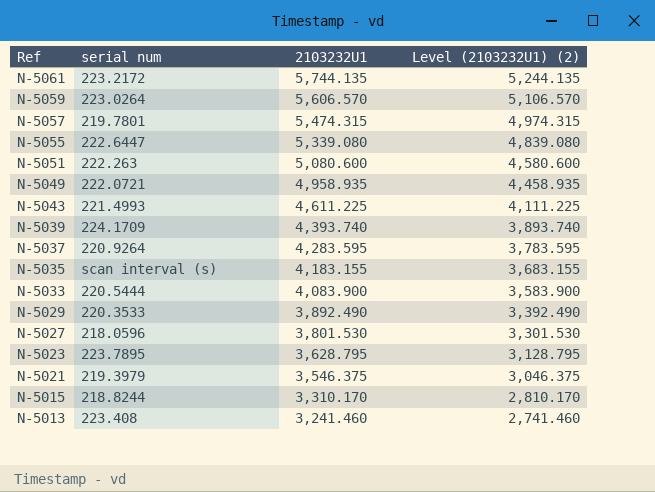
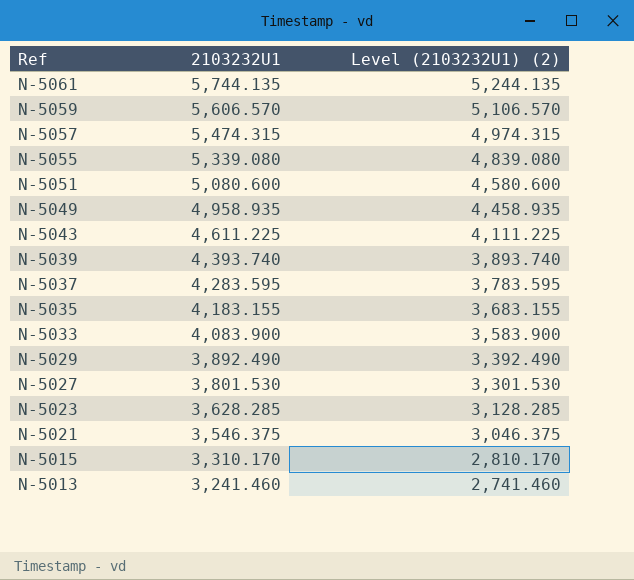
column serial num | position: 2 -> none
N-5023 | 2103232U1: 3,628.795 -> 3,628.285
N-5023 | Level (2103232U1) (2): 3,128.795 -> 3,128.285

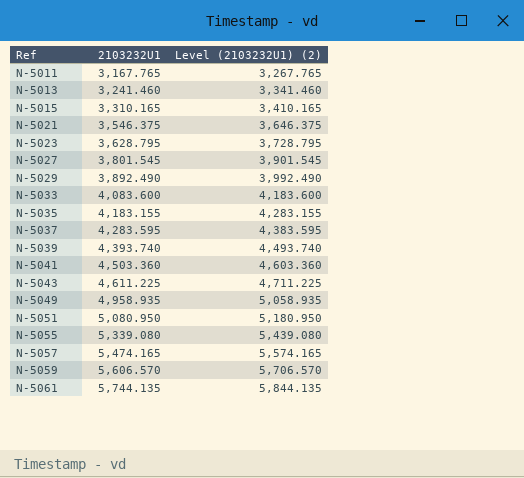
row order: Ref descending -> Ref ascending
column Level (2103232U1) (2) | formula: [2103232U1] - 500 -> [2103232U1] + 100
row N-5011: none -> 3,167.765 | 3,267.765
N-5015 | 2103232U1: 3,310.170 -> 3,310.165
N-5023 | 2103232U1: 3,628.285 -> 3,628.795
N-5027 | 2103232U1: 3,801.530 -> 3,801.545
N-5033 | 2103232U1: 4,083.900 -> 4,083.600
row N-5041: none -> 4,503.360 | 4,603.360
N-5051 | 2103232U1: 5,080.600 -> 5,080.950
N-5057 | 2103232U1: 5,474.315 -> 5,474.165

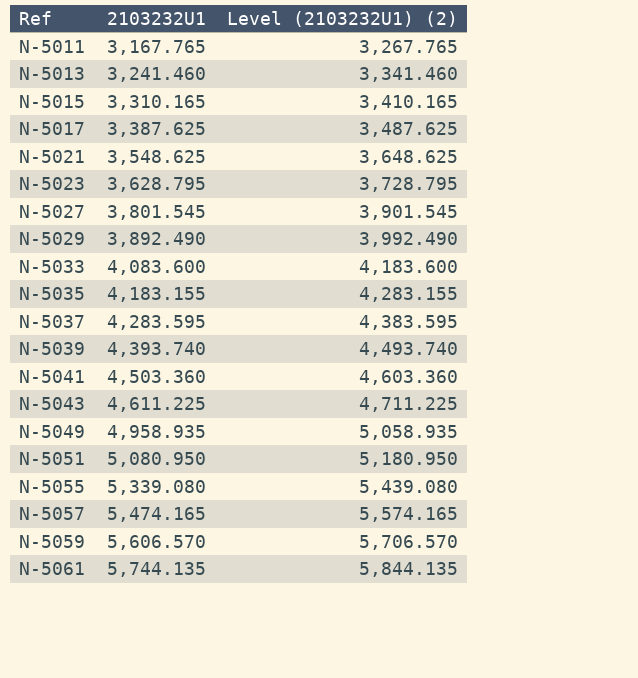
row N-5017: none -> 3,387.625 | 3,487.625
N-5021 | 2103232U1: 3,546.375 -> 3,548.625
N-5021 | Level (2103232U1) (2): 3,646.375 -> 3,648.625

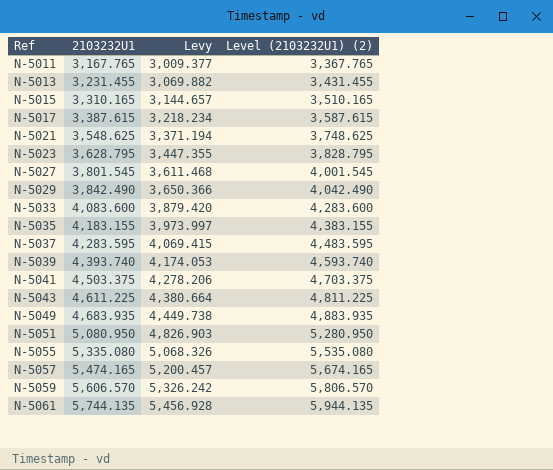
column Levy | formula: none -> [2103232U1] * 0.95
column Level (2103232U1) (2) | formula: [2103232U1] + 100 -> [2103232U1] + 200
N-5013 | 2103232U1: 3,241.460 -> 3,231.455
N-5017 | 2103232U1: 3,387.625 -> 3,387.615
N-5029 | 2103232U1: 3,892.490 -> 3,842.490
N-5041 | 2103232U1: 4,503.360 -> 4,503.375
N-5049 | 2103232U1: 4,958.935 -> 4,683.935
N-5055 | 2103232U1: 5,339.080 -> 5,335.080

